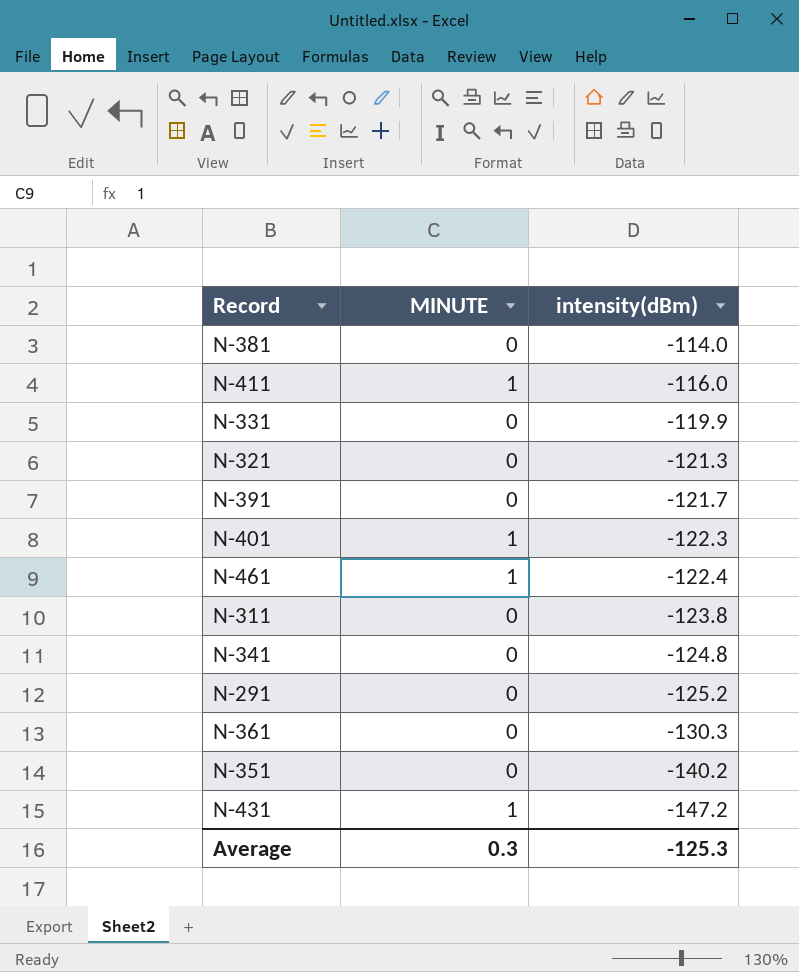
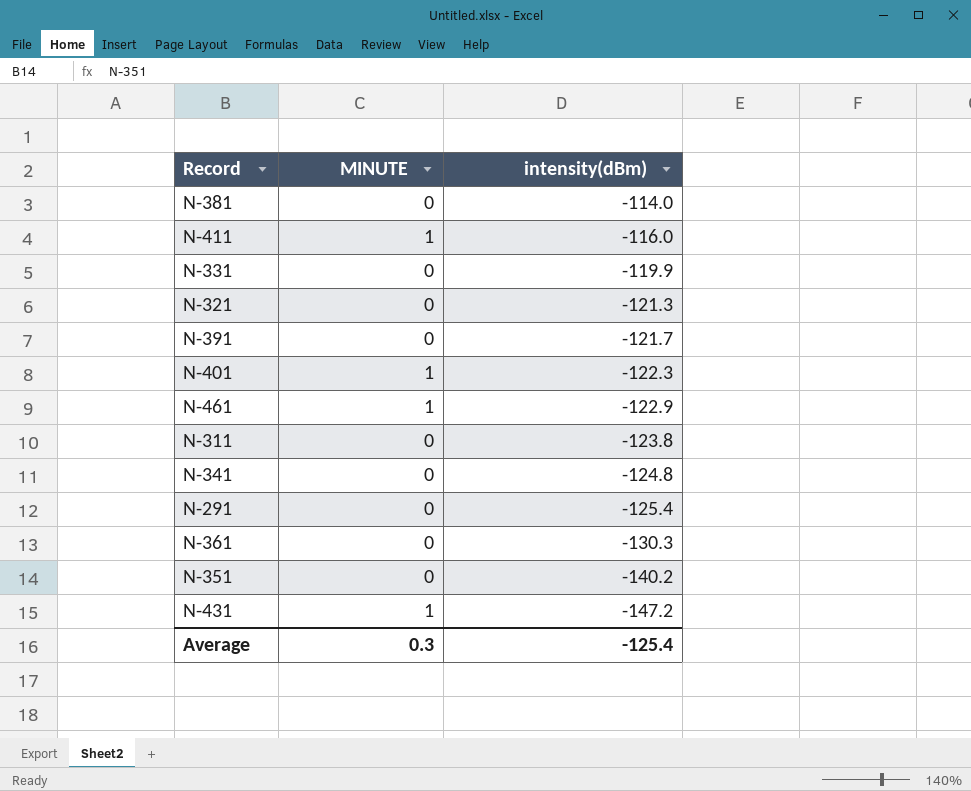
N-461 | intensity(dBm): -122.4 -> -122.9
N-291 | intensity(dBm): -125.2 -> -125.4
Average | intensity(dBm): -125.3 -> -125.4

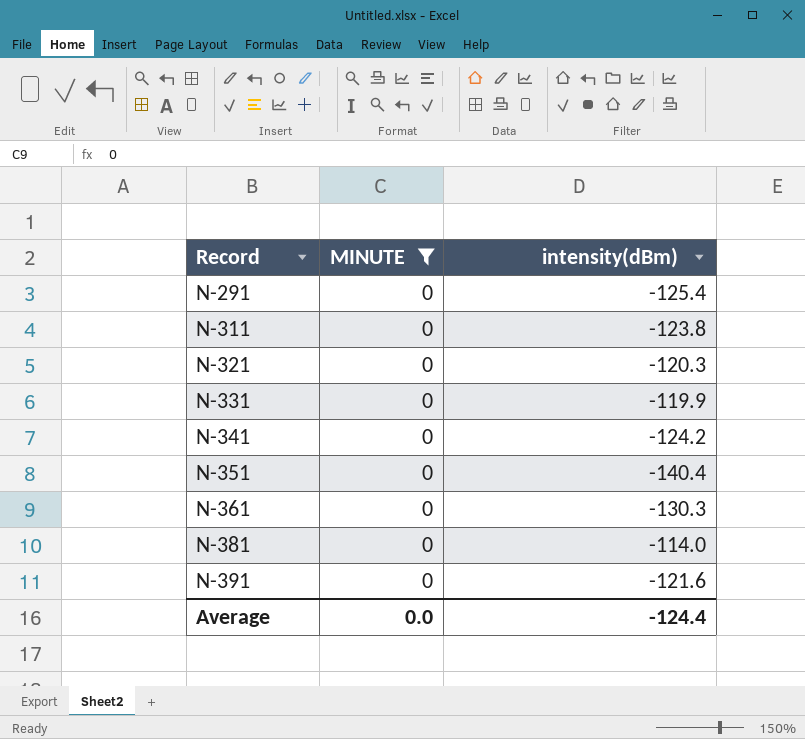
filter: none -> MINUTE = 0
row order: intensity(dBm) descending -> Record ascending
N-321 | intensity(dBm): -121.3 -> -120.3
N-341 | intensity(dBm): -124.8 -> -124.2
N-351 | intensity(dBm): -140.2 -> -140.4
N-391 | intensity(dBm): -121.7 -> -121.6
Average | MINUTE: 0.3 -> 0.0
Average | intensity(dBm): -125.4 -> -124.4

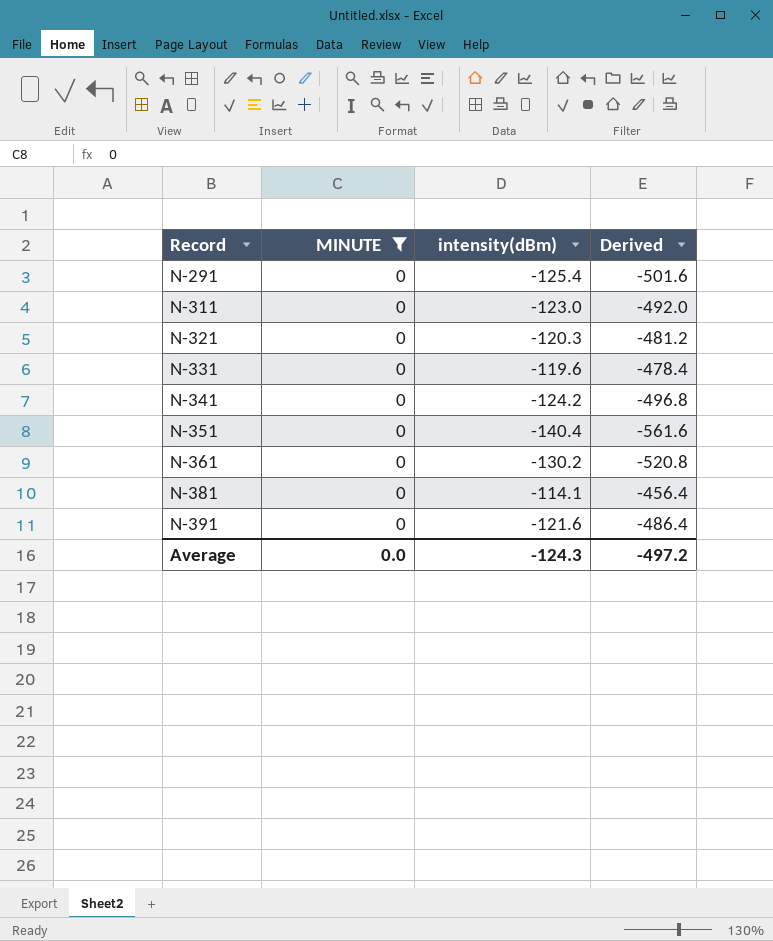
column Derived | formula: none -> [intensity(dBm)] * 4
N-311 | intensity(dBm): -123.8 -> -123.0
N-331 | intensity(dBm): -119.9 -> -119.6
N-361 | intensity(dBm): -130.3 -> -130.2
N-381 | intensity(dBm): -114.0 -> -114.1
Average | intensity(dBm): -124.4 -> -124.3

